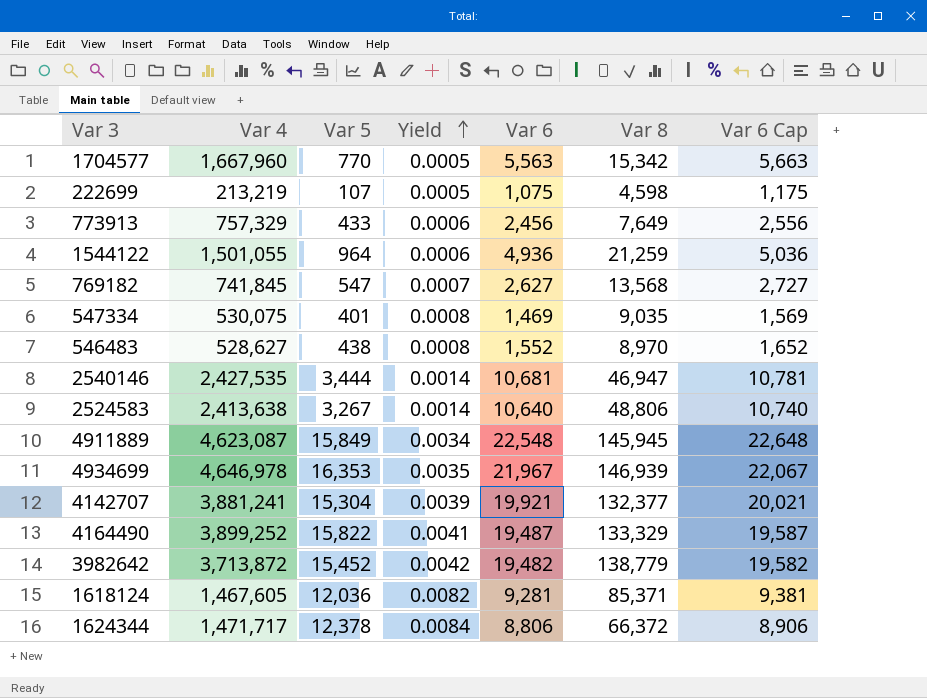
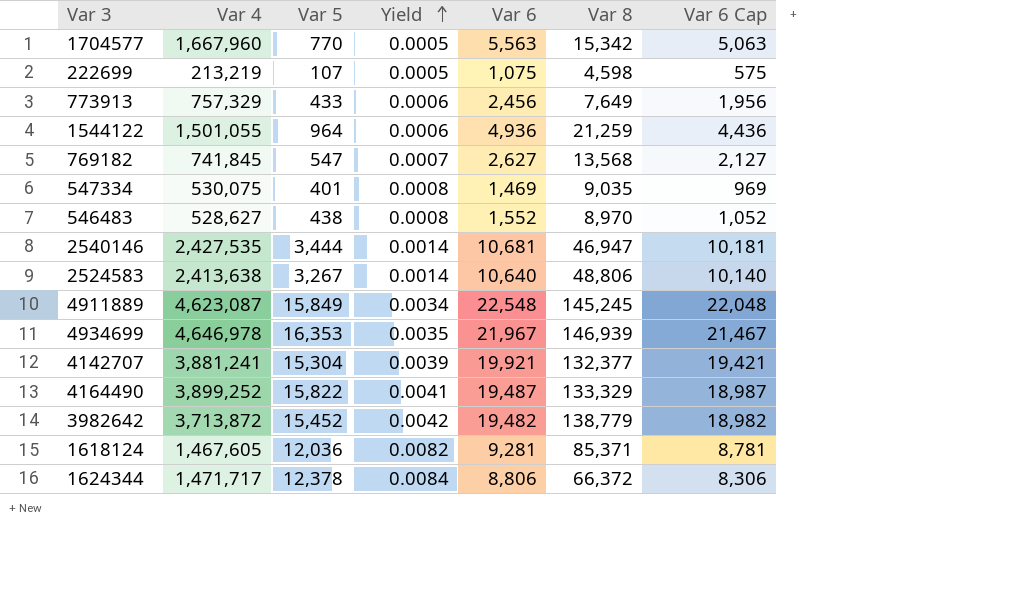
column Var 6 Cap | formula: [Var 6] + 100 -> [Var 6] - 500
4911889 | Var 8: 145,945 -> 145,245

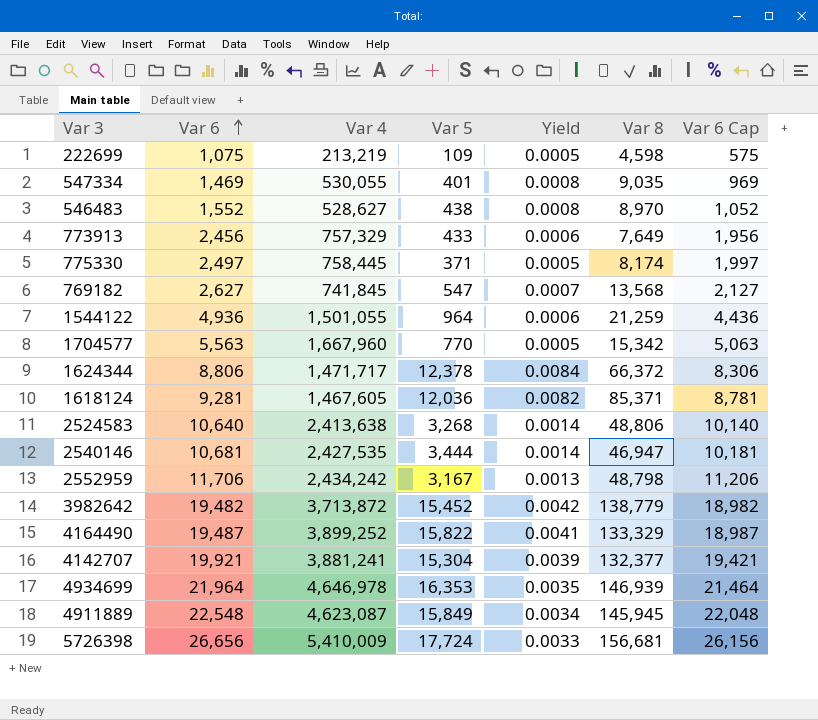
row order: Yield ascending -> Var 6 ascending
column Var 6 | position: 5 -> 2
222699 | Var 5: 107 -> 109
547334 | Var 4: 530,075 -> 530,055
row 775330: none -> 2,497 | 758,445 | 371 | 0.0005 | 8,174 | 1,997
2524583 | Var 5: 3,267 -> 3,268
row 2552959: none -> 11,706 | 2,434,242 | 3,167 | 0.0013 | 48,798 | 11,206
4934699 | Var 6: 21,967 -> 21,964
4934699 | Var 6 Cap: 21,467 -> 21,464
4911889 | Var 8: 145,245 -> 145,945
row 5726398: none -> 26,656 | 5,410,009 | 17,724 | 0.0033 | 156,681 | 26,156

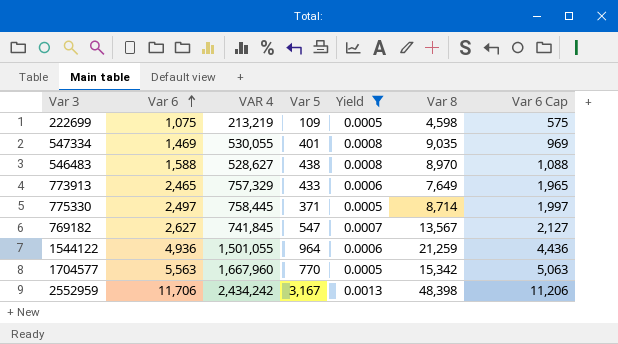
filter: none -> Yield <= 0.0013
column name: Var 4 -> VAR 4
546483 | Var 6: 1,552 -> 1,588
546483 | Var 6 Cap: 1,052 -> 1,088
773913 | Var 6: 2,456 -> 2,465
773913 | Var 6 Cap: 1,956 -> 1,965
775330 | Var 8: 8,174 -> 8,714
769182 | Var 8: 13,568 -> 13,567
2552959 | Var 8: 48,798 -> 48,398

